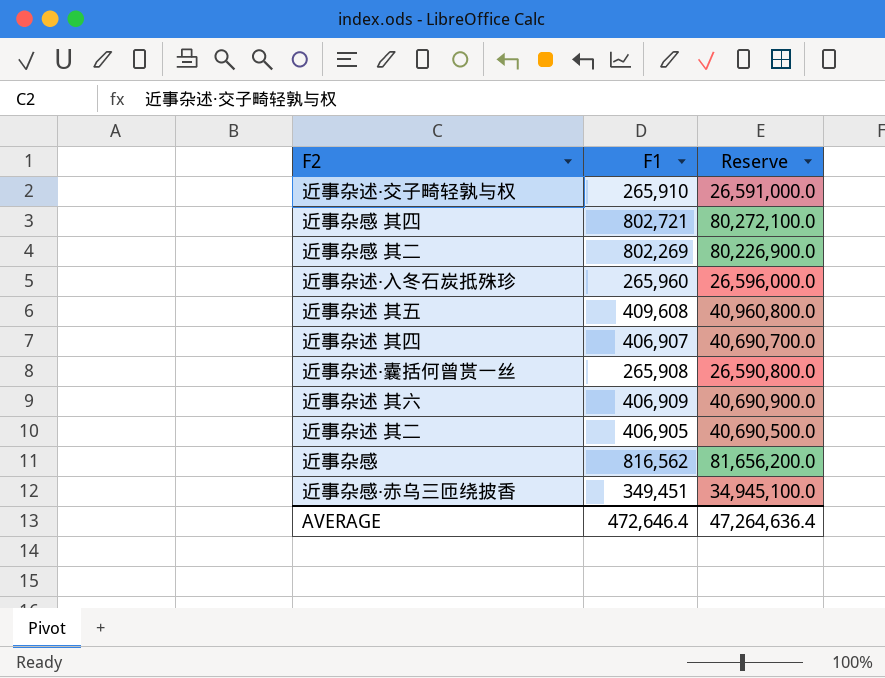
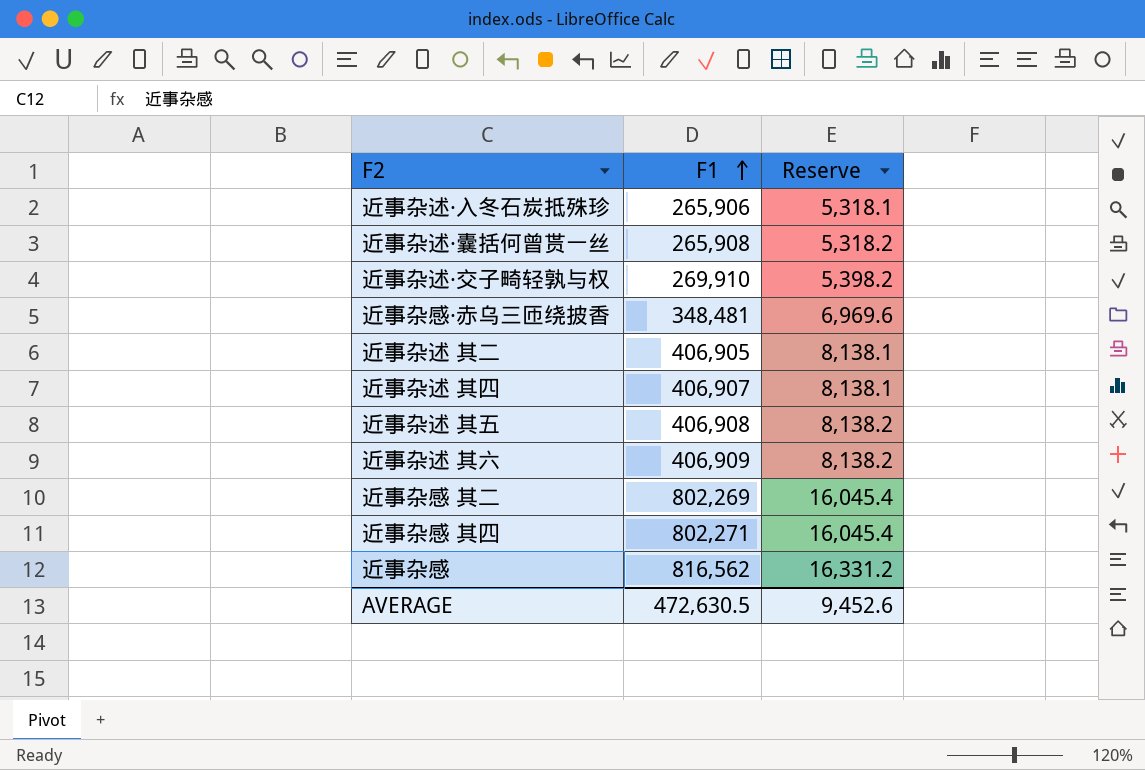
row order: none -> F1 ascending
column Reserve | formula: [F1] * 100 -> [F1] * 0.02
近事杂述·入冬石炭抵殊珍 | F1: 265,960 -> 265,906
近事杂述·交子畸轻孰与权 | F1: 265,910 -> 269,910
近事杂感·赤乌三匝绕披香 | F1: 349,451 -> 348,481
近事杂述 其五 | F1: 409,608 -> 406,908
近事杂感 其四 | F1: 802,721 -> 802,271
AVERAGE | F1: 472,646.4 -> 472,630.5
AVERAGE | Reserve: 47,264,636.4 -> 9,452.6

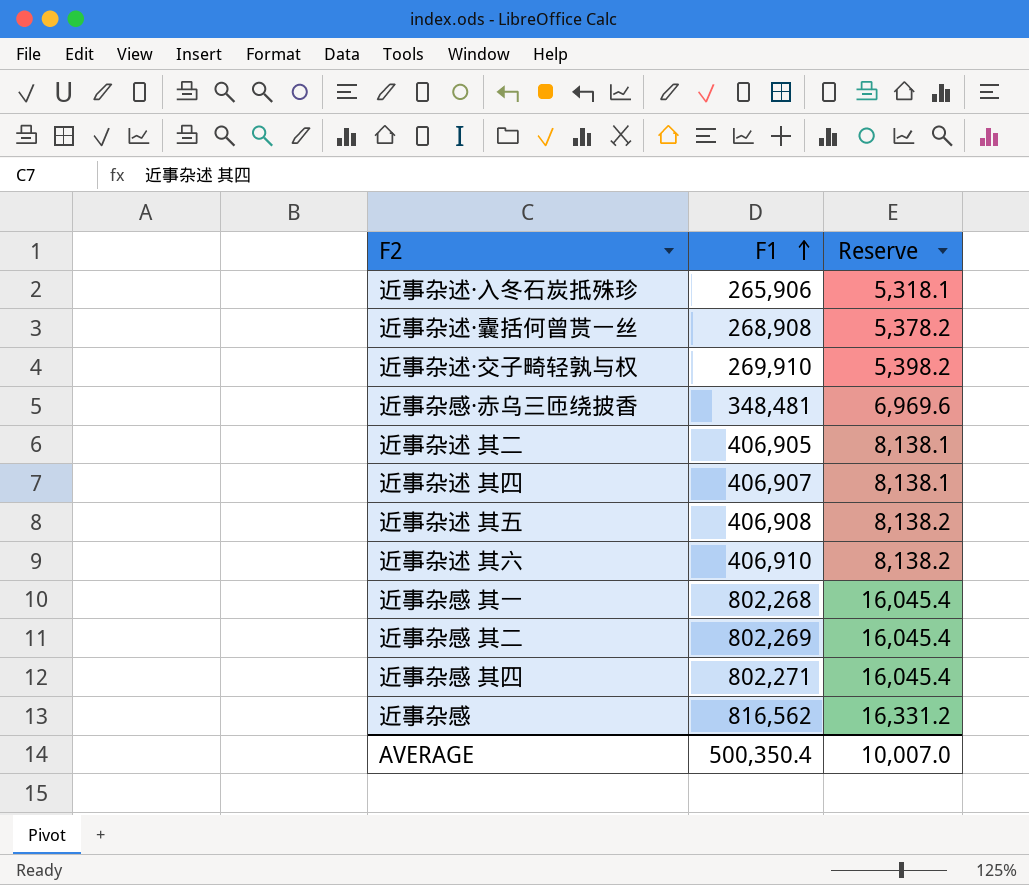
近事杂述·囊括何曾贳一丝 | F1: 265,908 -> 268,908
近事杂述·囊括何曾贳一丝 | Reserve: 5,318.2 -> 5,378.2
近事杂述 其六 | F1: 406,909 -> 406,910
row 近事杂感 其一: none -> 802,268 | 16,045.4
AVERAGE | F1: 472,630.5 -> 500,350.4
AVERAGE | Reserve: 9,452.6 -> 10,007.0

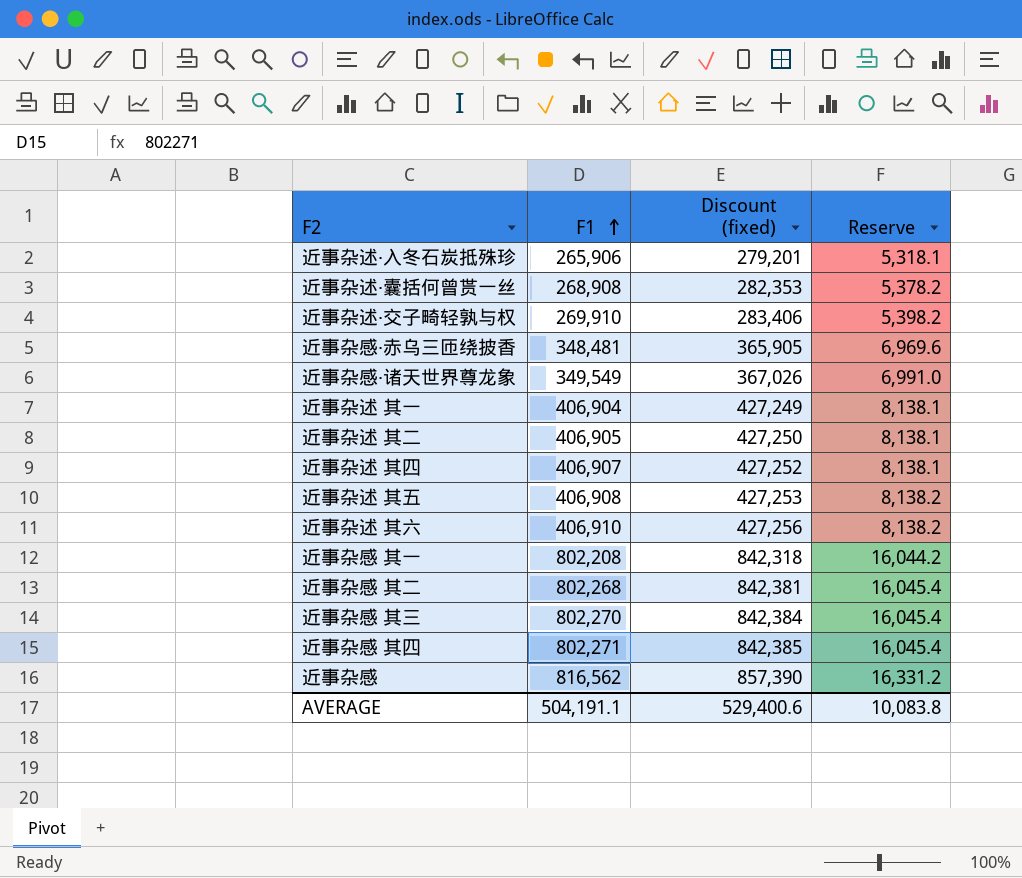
column Discount (fixed) | formula: none -> [F1] * 1.05
row 近事杂感·诸天世界尊龙象: none -> 349,549 | 367,026 | 6,991.0
row 近事杂述 其一: none -> 406,904 | 427,249 | 8,138.1
近事杂感 其一 | F1: 802,268 -> 802,208
近事杂感 其一 | Reserve: 16,045.4 -> 16,044.2
近事杂感 其二 | F1: 802,269 -> 802,268
row 近事杂感 其三: none -> 802,270 | 842,384 | 16,045.4
AVERAGE | F1: 500,350.4 -> 504,191.1
AVERAGE | Reserve: 10,007.0 -> 10,083.8

